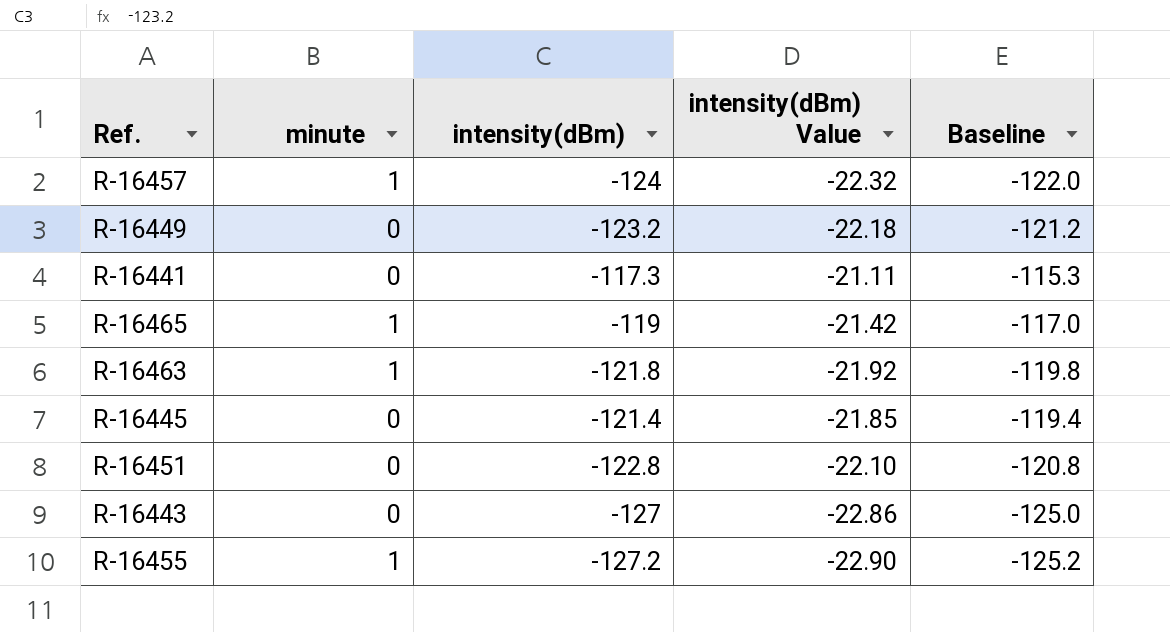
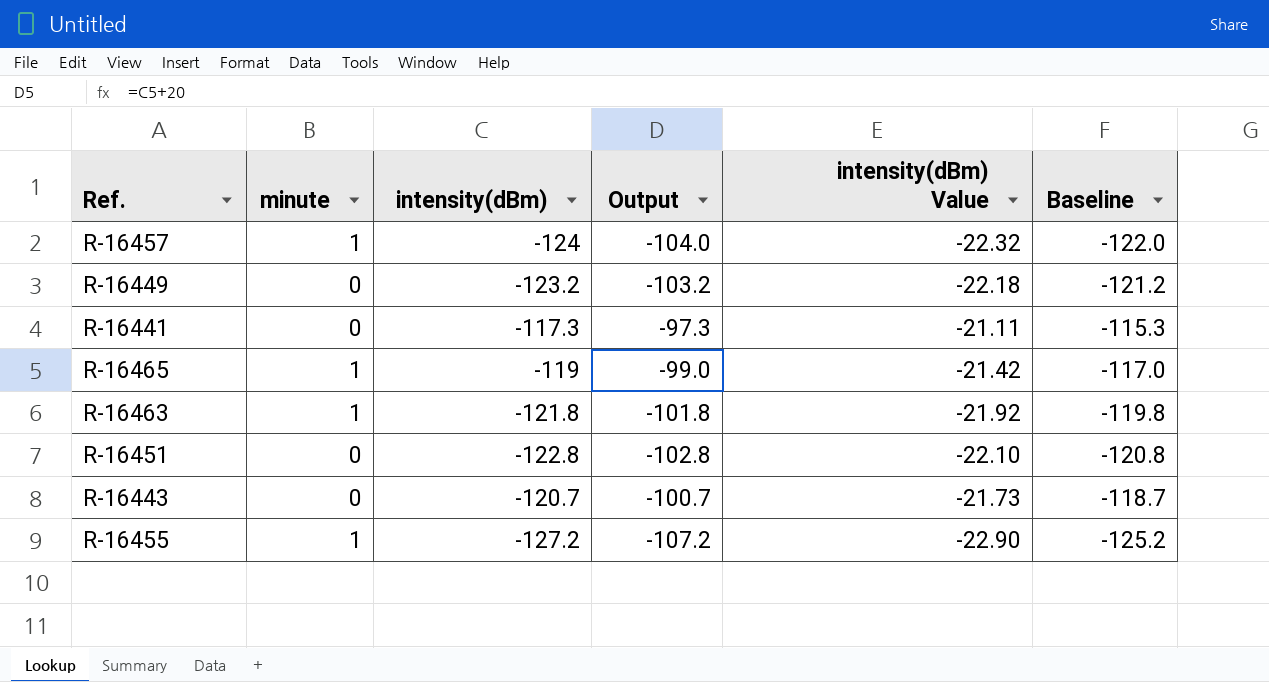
column Output | formula: none -> [intensity(dBm)] + 20
row R-16445: 0 | -121.4 | -21.85 | -119.4 -> none
R-16443 | intensity(dBm): -127 -> -120.7
R-16443 | intensity(dBm) Value: -22.86 -> -21.73
R-16443 | Baseline: -125.0 -> -118.7

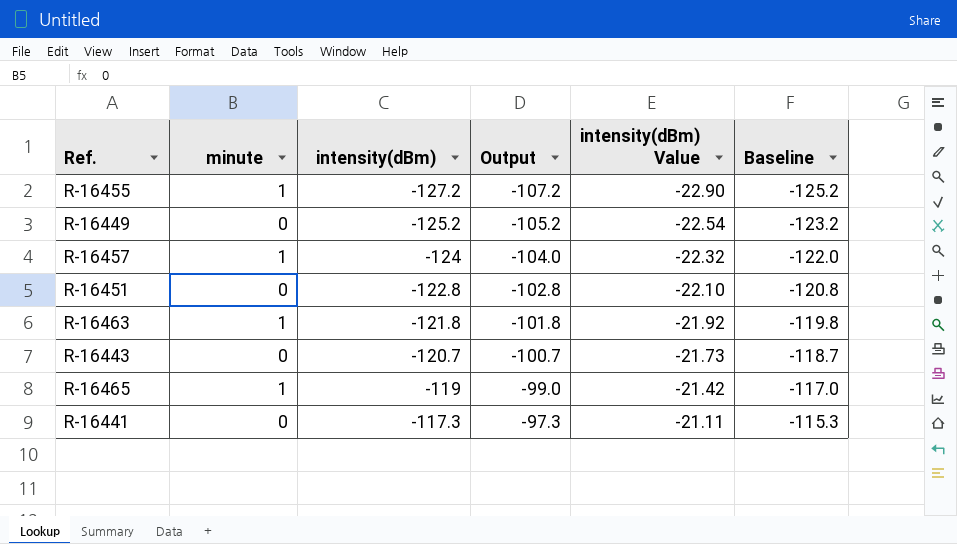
row order: none -> intensity(dBm) ascending
R-16449 | intensity(dBm): -123.2 -> -125.2
R-16449 | Output: -103.2 -> -105.2
R-16449 | intensity(dBm) Value: -22.18 -> -22.54
R-16449 | Baseline: -121.2 -> -123.2

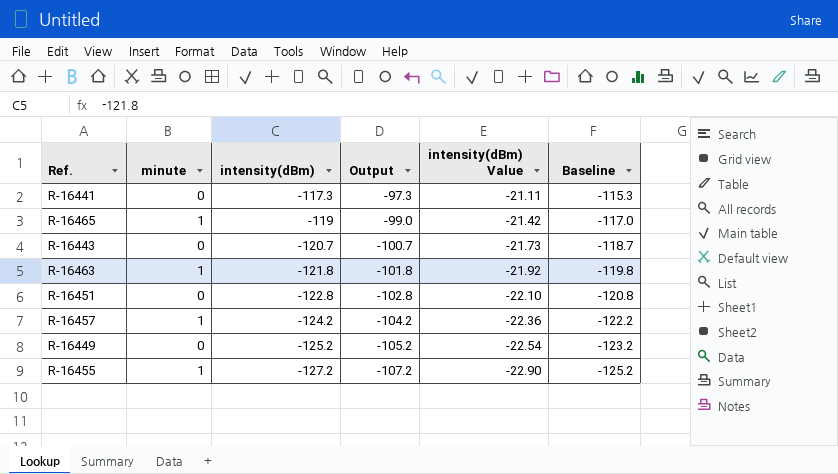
row order: intensity(dBm) ascending -> intensity(dBm) descending
R-16457 | intensity(dBm): -124 -> -124.2
R-16457 | Output: -104.0 -> -104.2
R-16457 | intensity(dBm) Value: -22.32 -> -22.36
R-16457 | Baseline: -122.0 -> -122.2

